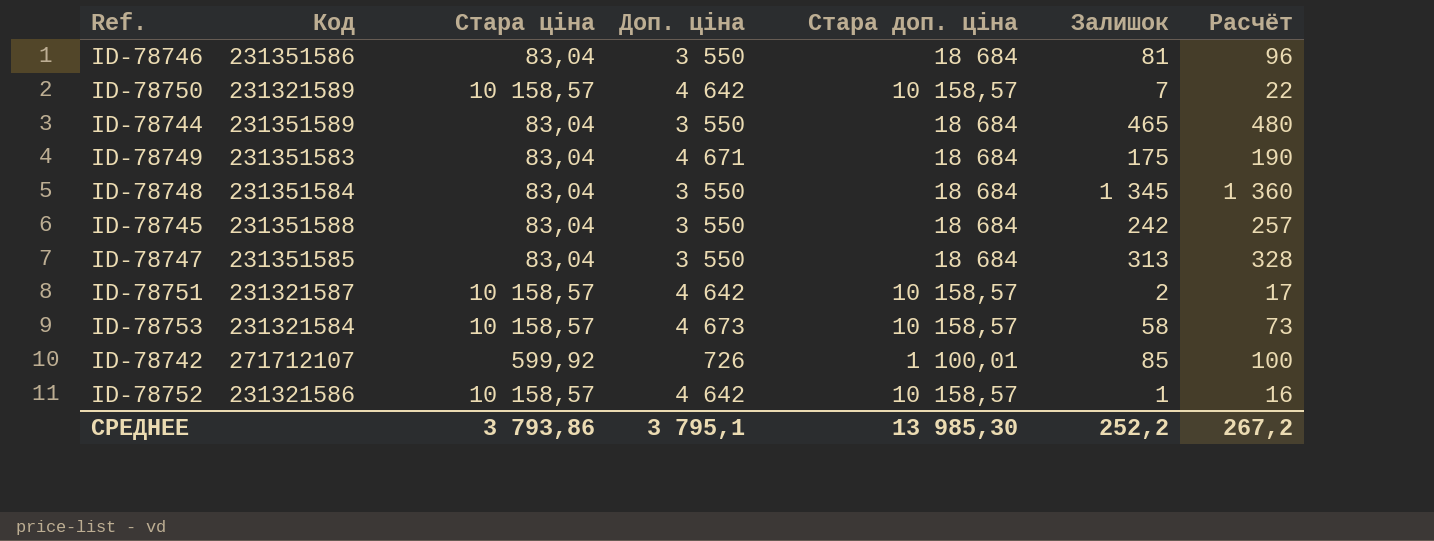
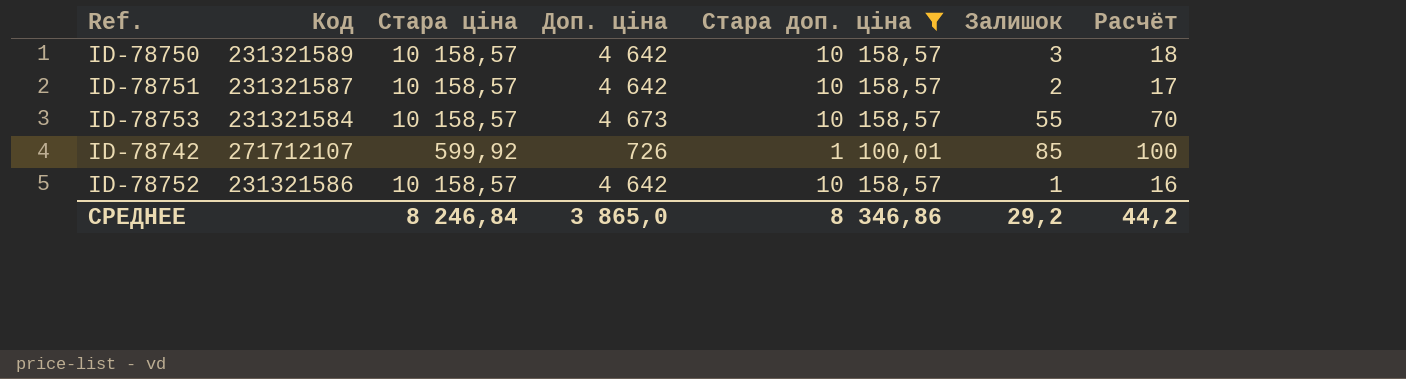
filter: none -> Стара доп. ціна != 18 684
ID-78750 | Залишок: 7 -> 3
ID-78750 | Расчёт: 22 -> 18
ID-78753 | Залишок: 58 -> 55
ID-78753 | Расчёт: 73 -> 70
СРЕДНЕЕ | Стара ціна: 3 793,86 -> 8 246,84
СРЕДНЕЕ | Доп. ціна: 3 795,1 -> 3 865,0
СРЕДНЕЕ | Стара доп. ціна: 13 985,30 -> 8 346,86
СРЕДНЕЕ | Залишок: 252,2 -> 29,2
СРЕДНЕЕ | Расчёт: 267,2 -> 44,2

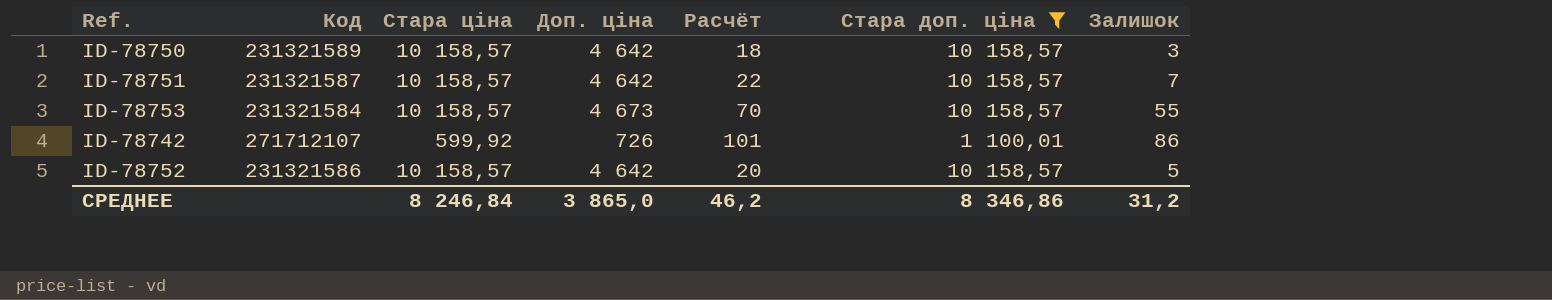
column Расчёт | position: 7 -> 5
ID-78751 | Расчёт: 17 -> 22
ID-78751 | Залишок: 2 -> 7
ID-78742 | Расчёт: 100 -> 101
ID-78742 | Залишок: 85 -> 86
ID-78752 | Расчёт: 16 -> 20
ID-78752 | Залишок: 1 -> 5
СРЕДНЕЕ | Расчёт: 44,2 -> 46,2
СРЕДНЕЕ | Залишок: 29,2 -> 31,2

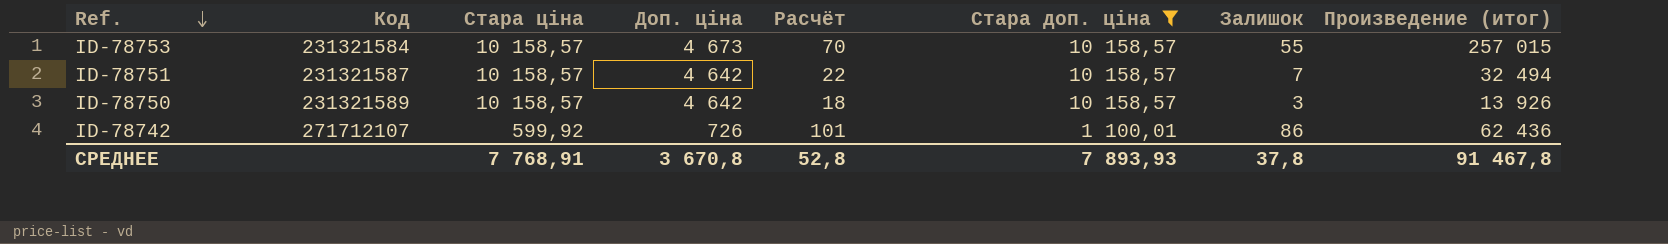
row order: none -> Ref. descending
column Произведение (итог) | formula: none -> [Доп. ціна] * [Залишок]
row ID-78752: 231321586 | 10 158,57 | 4 642 | 20 | 10 158,57 | 5 -> none
СРЕДНЕЕ | Стара ціна: 8 246,84 -> 7 768,91
СРЕДНЕЕ | Доп. ціна: 3 865,0 -> 3 670,8
СРЕДНЕЕ | Расчёт: 46,2 -> 52,8
СРЕДНЕЕ | Стара доп. ціна: 8 346,86 -> 7 893,93
СРЕДНЕЕ | Залишок: 31,2 -> 37,8

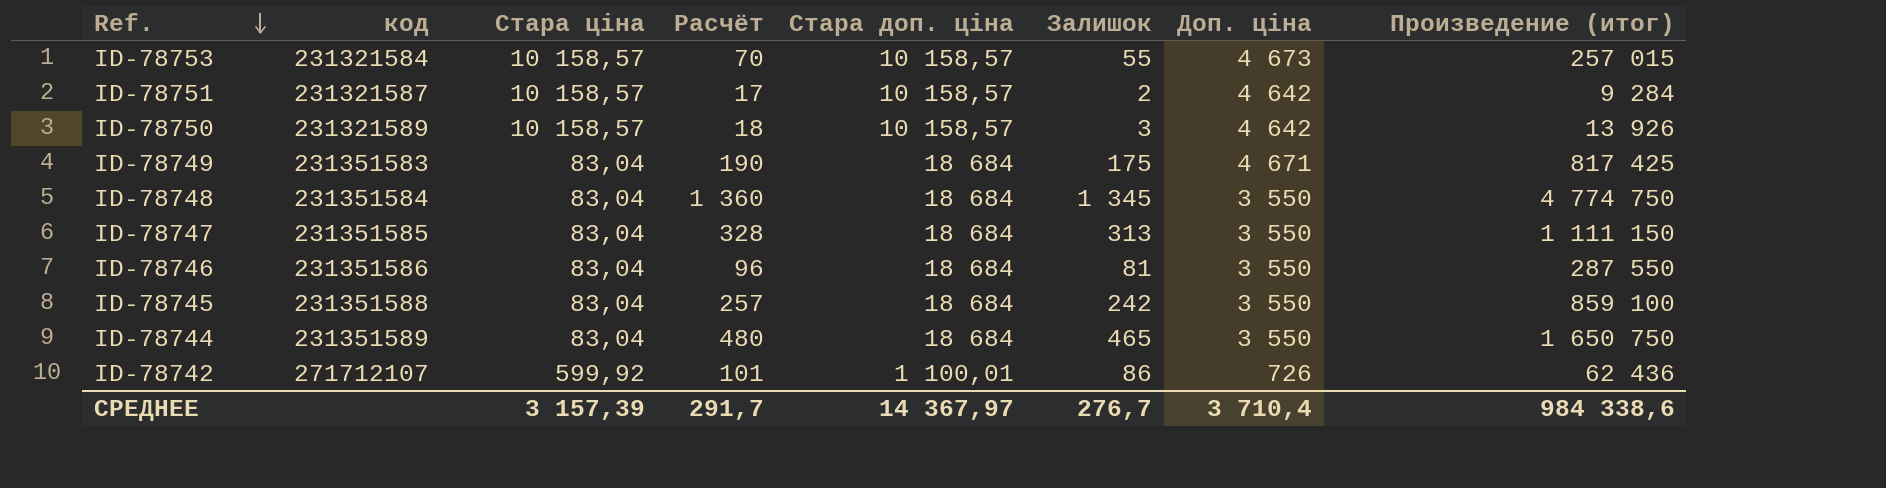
filter: Стара доп. ціна != 18 684 -> none
column name: Код -> код
column Доп. ціна | position: 4 -> 7
ID-78751 | Расчёт: 22 -> 17
ID-78751 | Залишок: 7 -> 2
ID-78751 | Произведение (итог): 32 494 -> 9 284
СРЕДНЕЕ | Стара ціна: 7 768,91 -> 3 157,39
СРЕДНЕЕ | Расчёт: 52,8 -> 291,7
СРЕДНЕЕ | Стара доп. ціна: 7 893,93 -> 14 367,97
СРЕДНЕЕ | Залишок: 37,8 -> 276,7
СРЕДНЕЕ | Доп. ціна: 3 670,8 -> 3 710,4
СРЕДНЕЕ | Произведение (итог): 91 467,8 -> 984 338,6

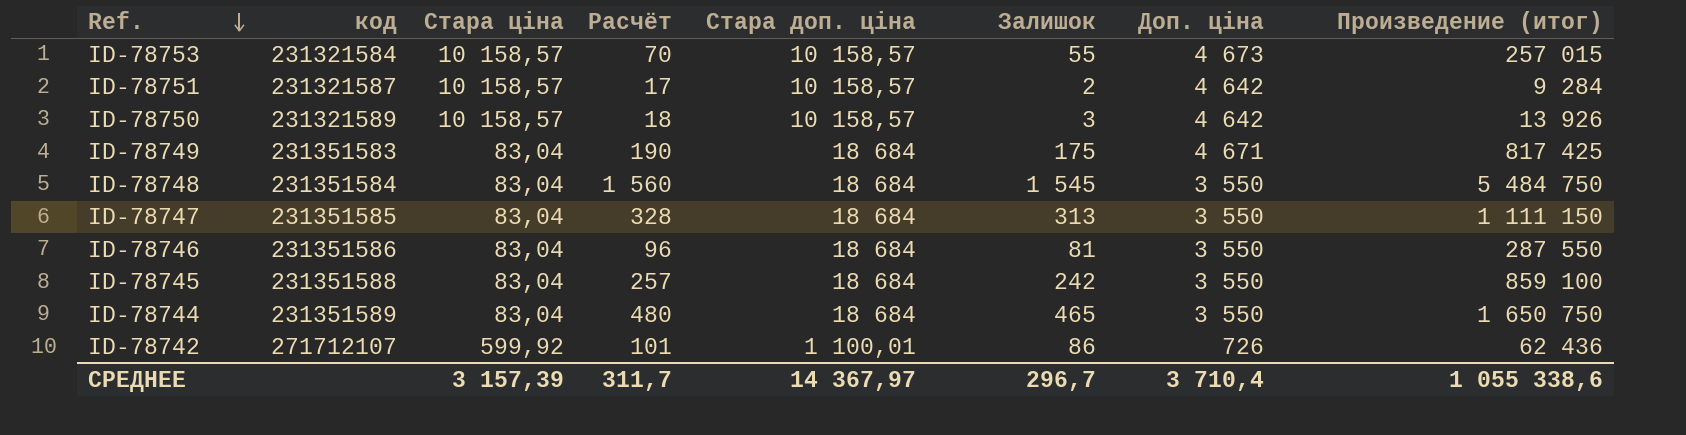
ID-78748 | Расчёт: 1 360 -> 1 560
ID-78748 | Залишок: 1 345 -> 1 545
ID-78748 | Произведение (итог): 4 774 750 -> 5 484 750
СРЕДНЕЕ | Расчёт: 291,7 -> 311,7
СРЕДНЕЕ | Залишок: 276,7 -> 296,7
СРЕДНЕЕ | Произведение (итог): 984 338,6 -> 1 055 338,6

